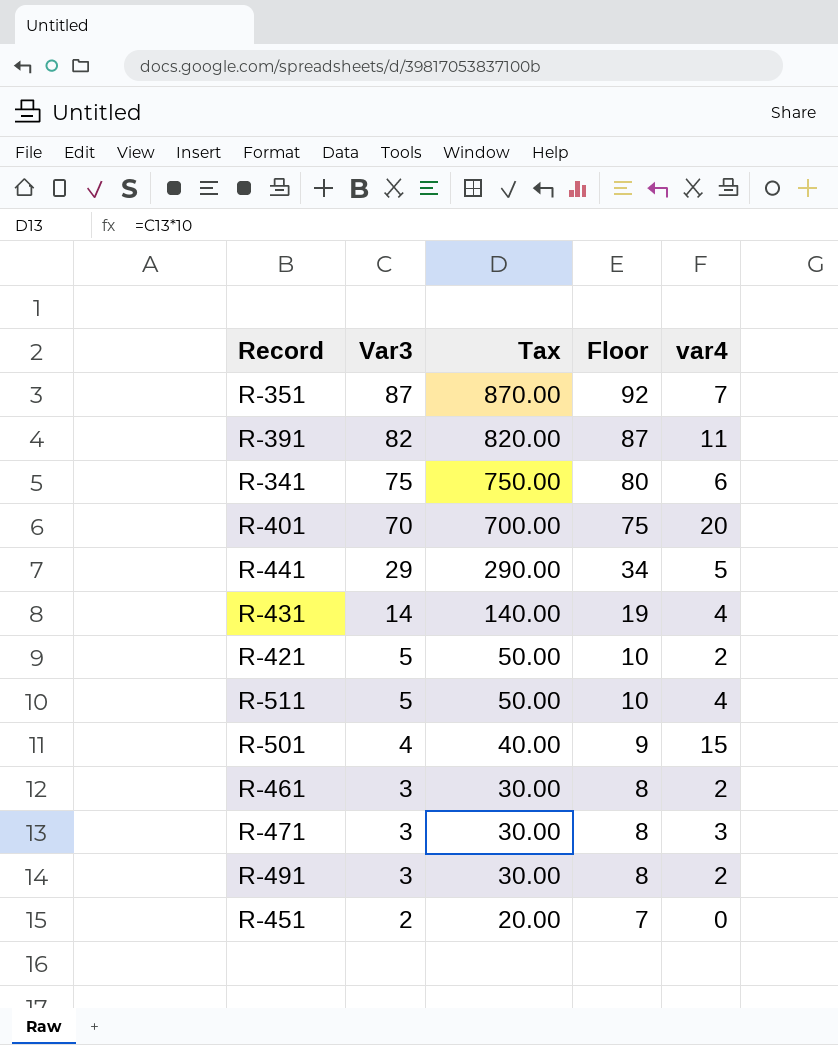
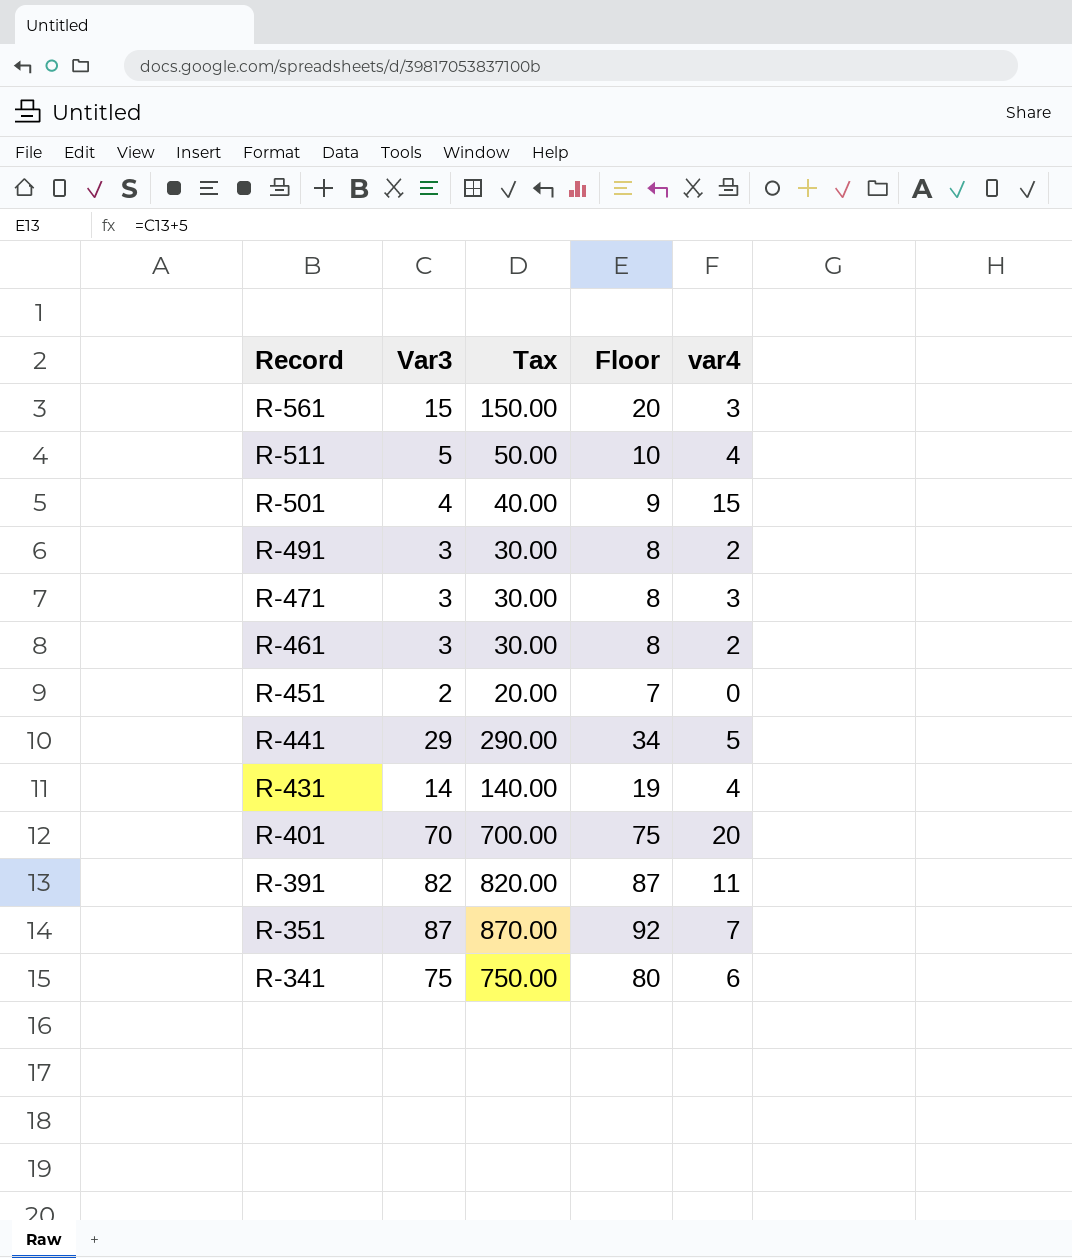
row order: Var3 descending -> Record descending
row R-421: 5 | 50.00 | 10 | 2 -> none
row R-561: none -> 15 | 150.00 | 20 | 3

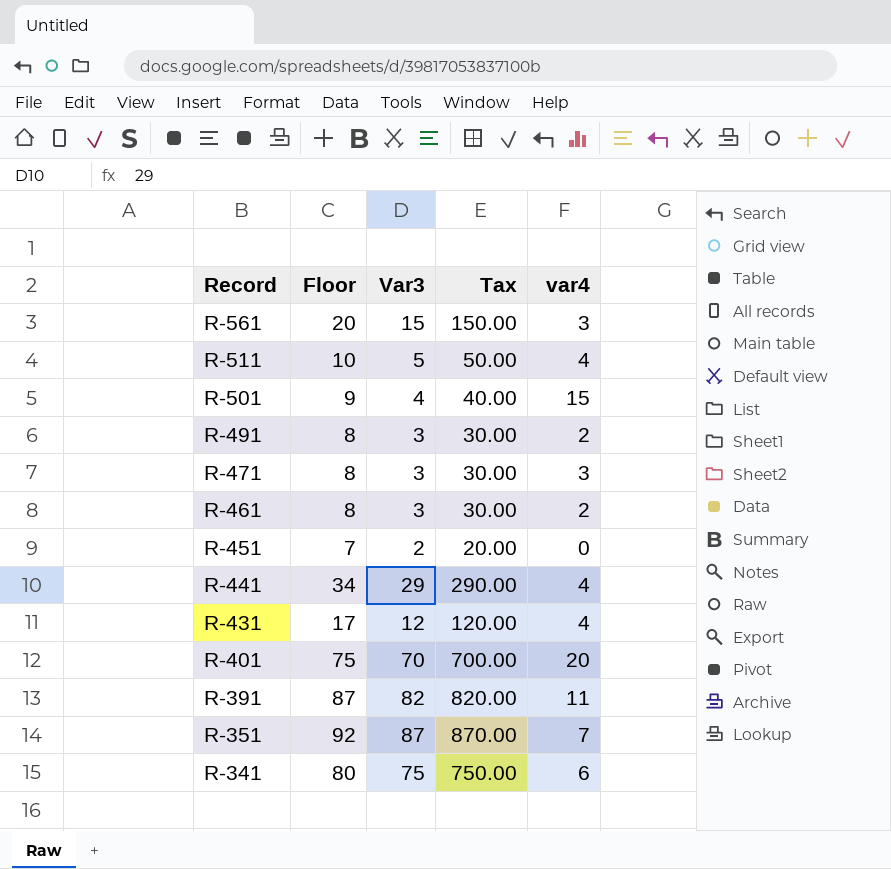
column Floor | position: 4 -> 2
R-441 | var4: 5 -> 4
R-431 | Floor: 19 -> 17
R-431 | Var3: 14 -> 12
R-431 | Tax: 140.00 -> 120.00

